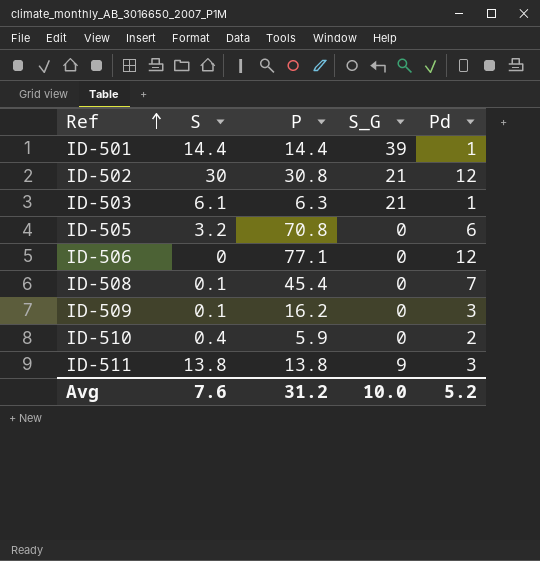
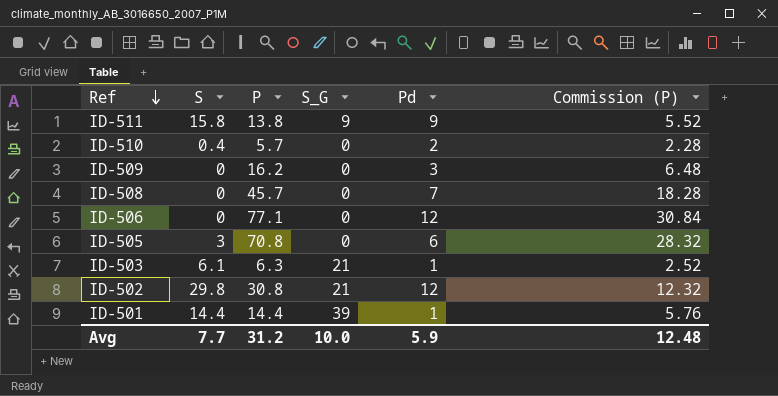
row order: Ref ascending -> Ref descending
column Commission (P) | formula: none -> [P] * 0.4
ID-511 | S: 13.8 -> 15.8
ID-511 | Pd: 3 -> 9
ID-510 | P: 5.9 -> 5.7
ID-509 | S: 0.1 -> 0
ID-508 | S: 0.1 -> 0
ID-508 | P: 45.4 -> 45.7
ID-505 | S: 3.2 -> 3
ID-502 | S: 30 -> 29.8
Avg | S: 7.6 -> 7.7
Avg | Pd: 5.2 -> 5.9

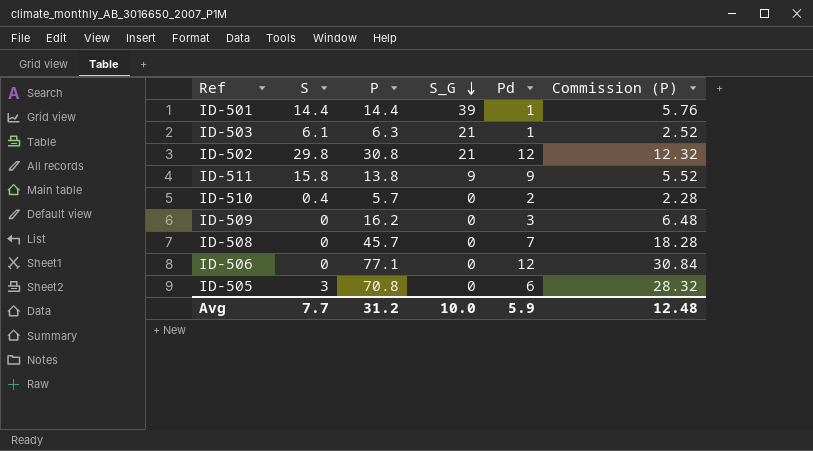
row order: Ref descending -> S_G descending

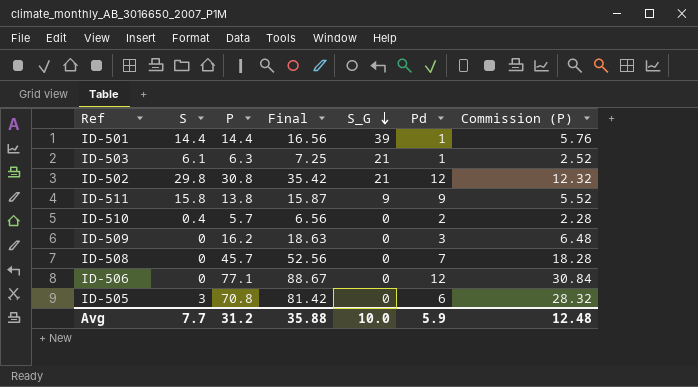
column Final | formula: none -> [P] * 1.15

